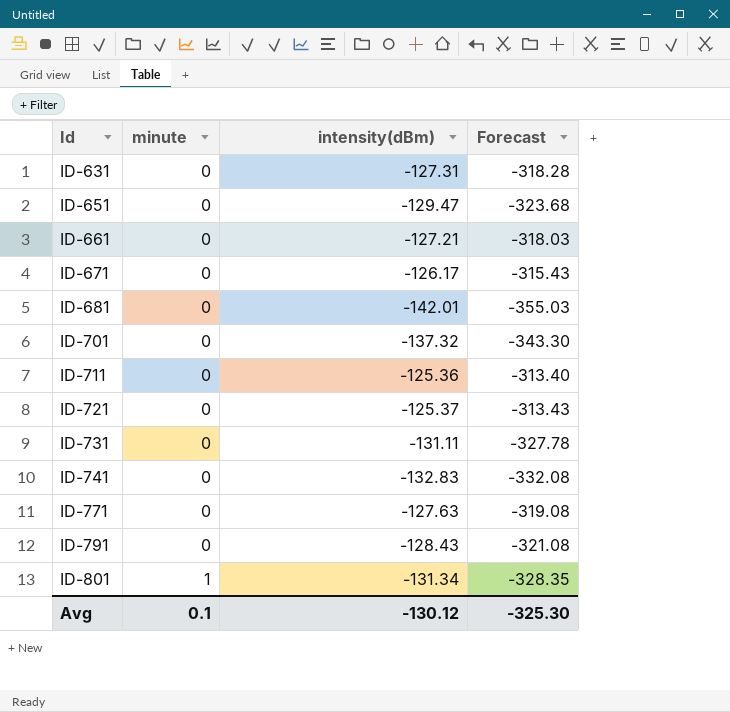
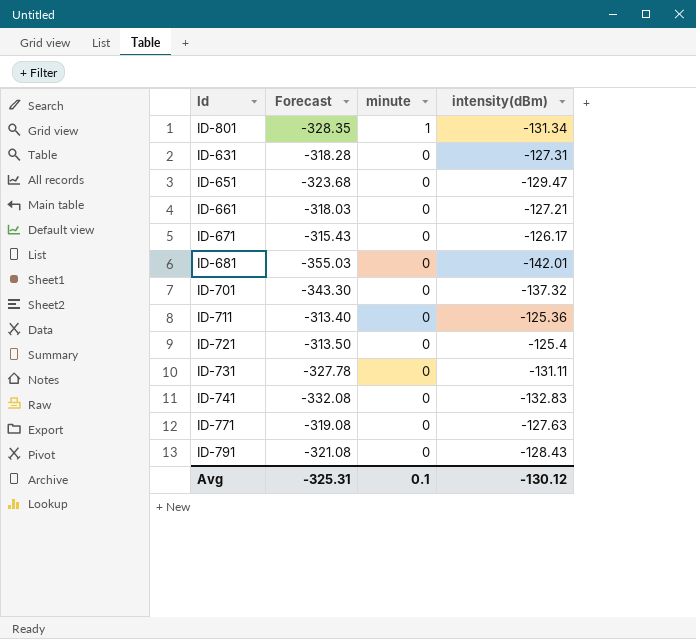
row order: Id ascending -> minute descending
column Forecast | position: 4 -> 2
ID-721 | Forecast: -313.43 -> -313.50
ID-721 | intensity(dBm): -125.37 -> -125.4
Avg | Forecast: -325.30 -> -325.31

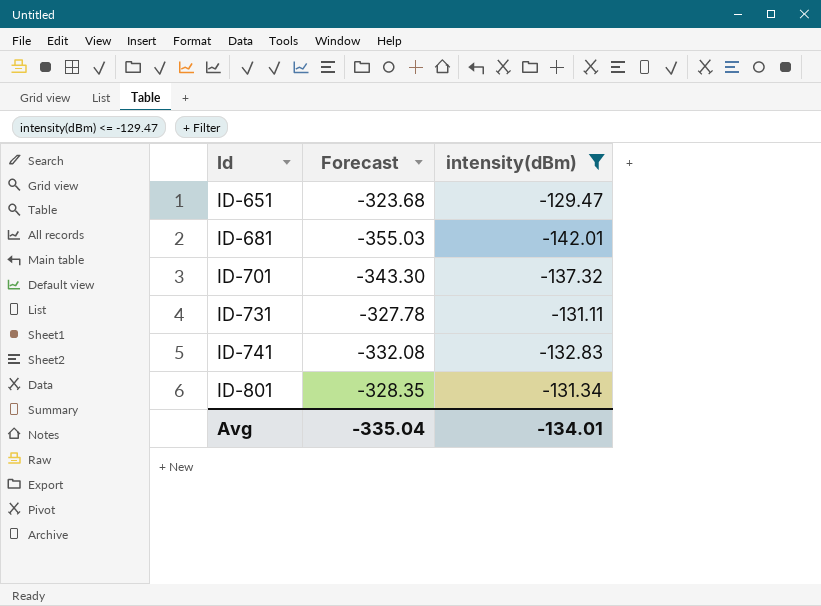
filter: none -> intensity(dBm) <= -129.47
row order: minute descending -> Id ascending
column minute | position: 3 -> none
Avg | Forecast: -325.31 -> -335.04
Avg | intensity(dBm): -130.12 -> -134.01

